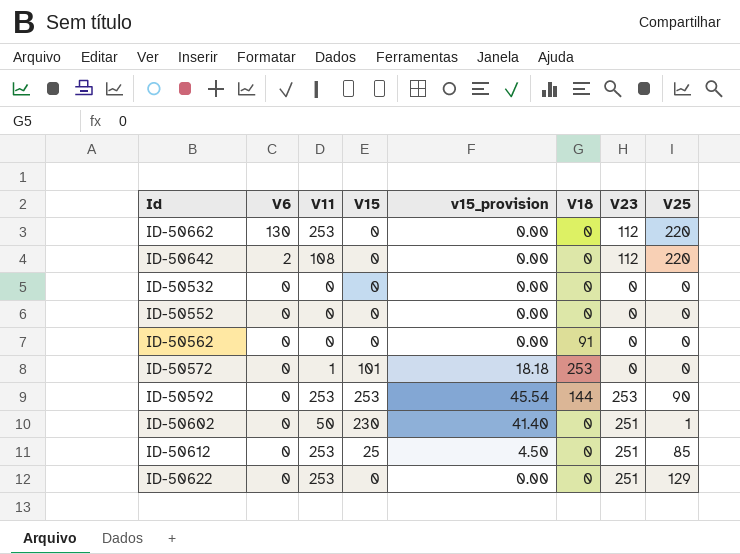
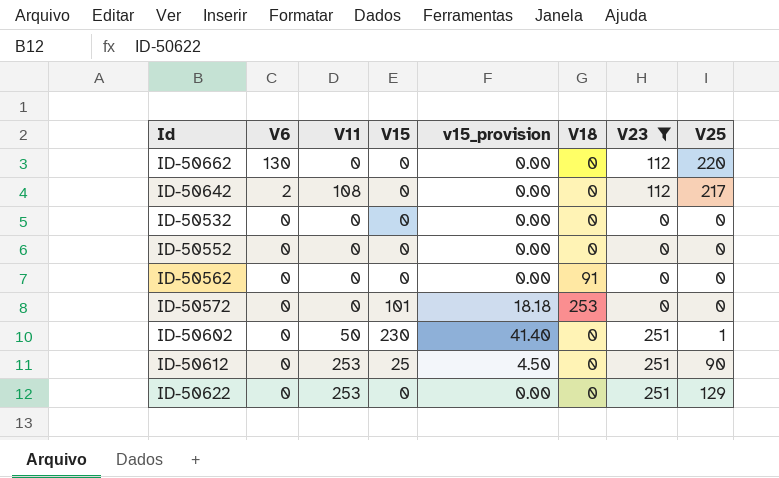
filter: none -> V23 != 253
ID-50662 | V11: 253 -> 0
ID-50642 | V25: 220 -> 217
ID-50572 | V11: 1 -> 0
ID-50612 | V25: 85 -> 90

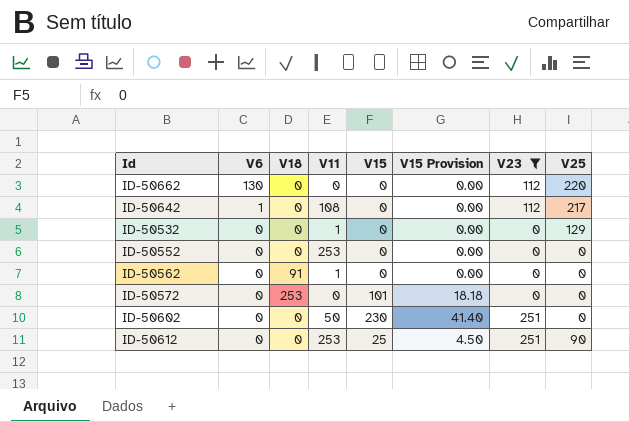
column V18 | position: 6 -> 3
column name: v15_provision -> V15 Provision
row ID-50622: 0 | 253 | 0 | 0.00 | 0 | 251 | 129 -> none
ID-50642 | V6: 2 -> 1
ID-50532 | V11: 0 -> 1
ID-50532 | V25: 0 -> 129
ID-50552 | V11: 0 -> 253
ID-50562 | V11: 0 -> 1
ID-50602 | V25: 1 -> 0

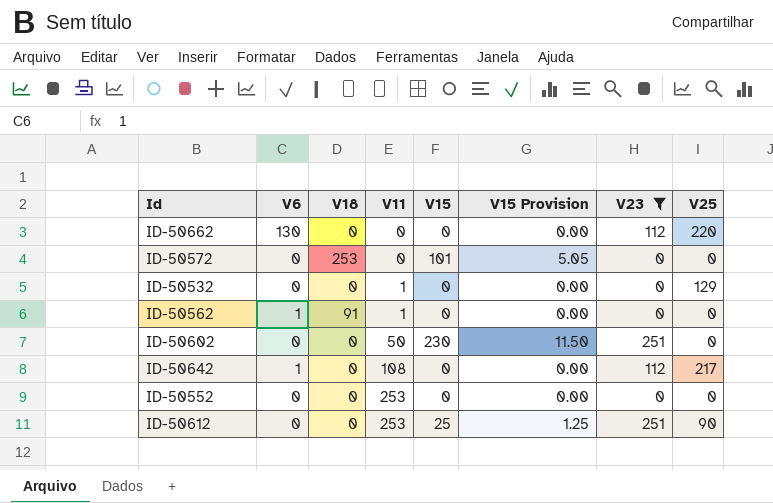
row order: V6 descending -> V11 ascending
column V15 Provision | formula: [V15] * 0.18 -> [V15] * 0.05
ID-50562 | V6: 0 -> 1

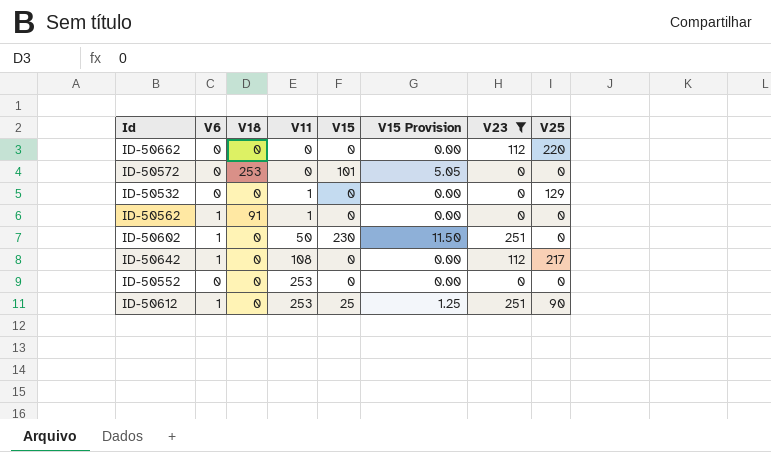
ID-50662 | V6: 130 -> 0
ID-50602 | V6: 0 -> 1
ID-50612 | V6: 0 -> 1

